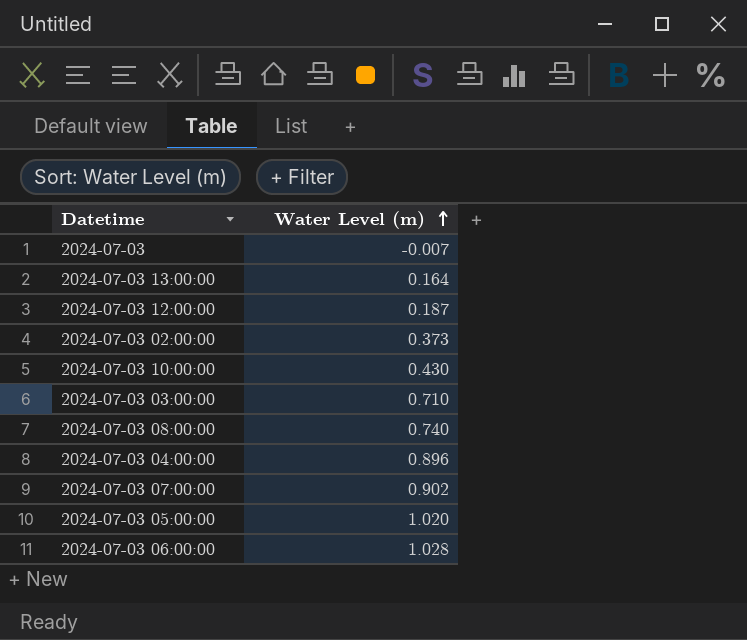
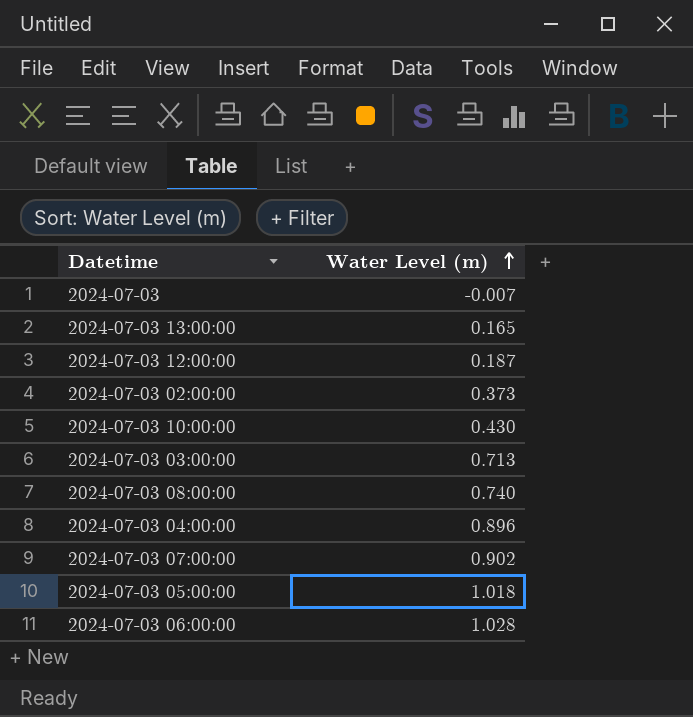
2024-07-03 13:00:00 | Water Level (m): 0.164 -> 0.165
2024-07-03 03:00:00 | Water Level (m): 0.710 -> 0.713
2024-07-03 05:00:00 | Water Level (m): 1.020 -> 1.018

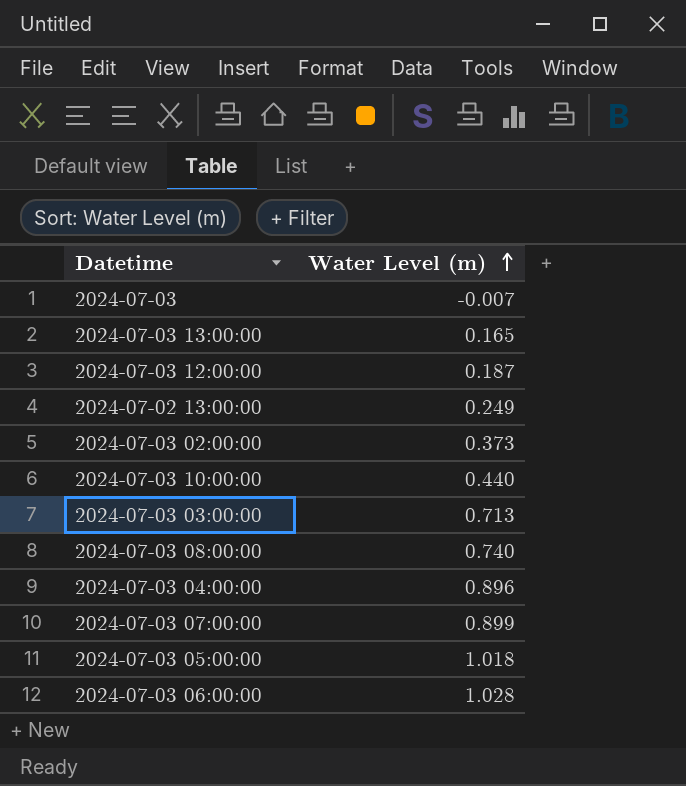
row 2024-07-02 13:00:00: none -> 0.249
2024-07-03 10:00:00 | Water Level (m): 0.430 -> 0.440
2024-07-03 07:00:00 | Water Level (m): 0.902 -> 0.899

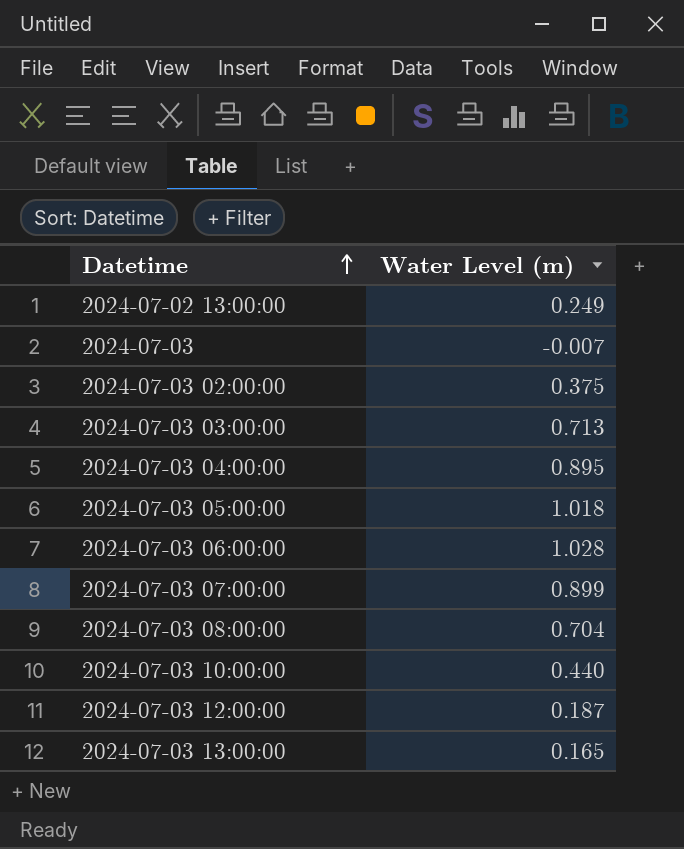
row order: Water Level (m) ascending -> Datetime ascending
2024-07-03 02:00:00 | Water Level (m): 0.373 -> 0.375
2024-07-03 04:00:00 | Water Level (m): 0.896 -> 0.895
2024-07-03 08:00:00 | Water Level (m): 0.740 -> 0.704

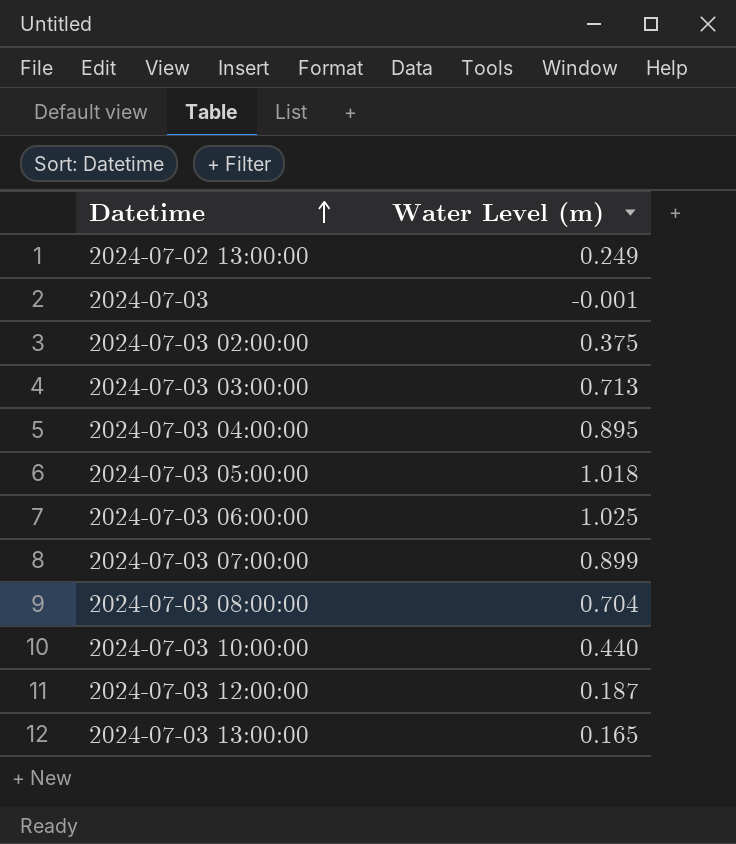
2024-07-03 | Water Level (m): -0.007 -> -0.001
2024-07-03 06:00:00 | Water Level (m): 1.028 -> 1.025

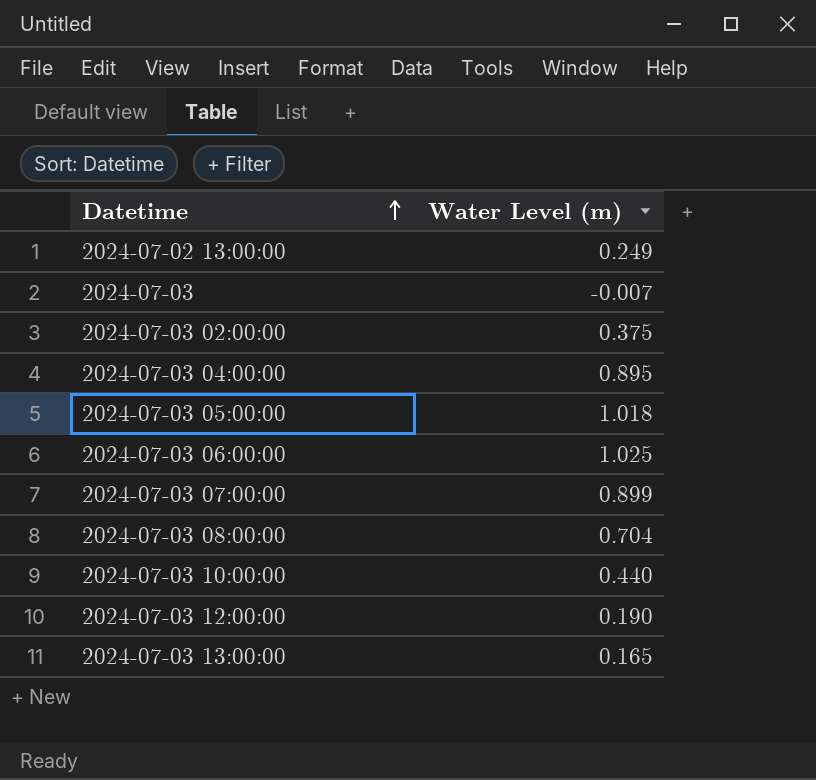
row 2024-07-03 03:00:00: 0.713 -> none
2024-07-03 | Water Level (m): -0.001 -> -0.007
2024-07-03 12:00:00 | Water Level (m): 0.187 -> 0.190

